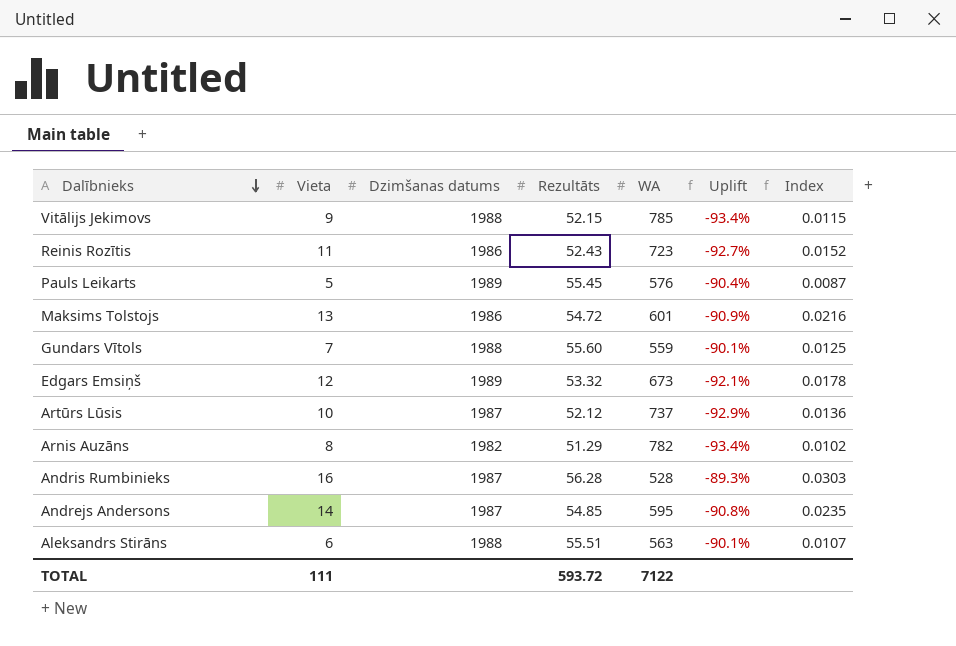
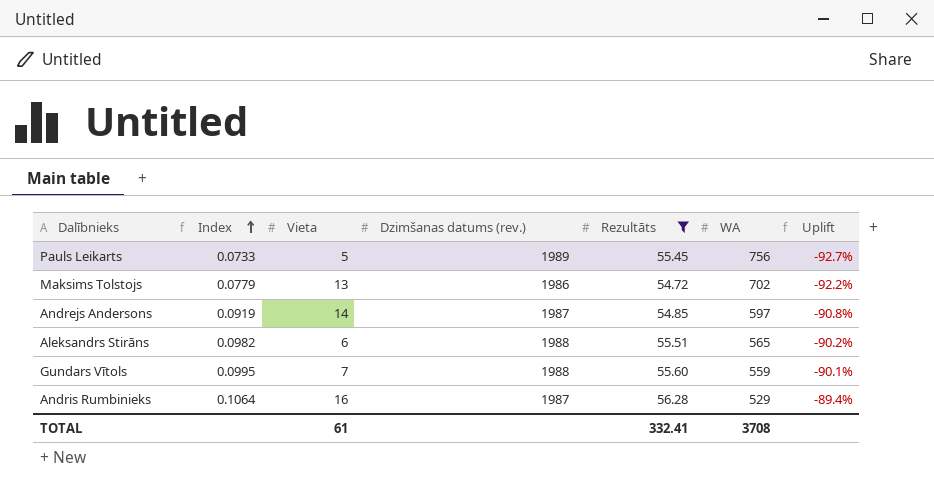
filter: none -> Rezultāts >= 54.72
row order: Dalībnieks descending -> Index ascending
column Index | formula: [Vieta] / [WA] -> [Rezultāts] / [WA]
column Index | position: 7 -> 2
column name: Dzimšanas datums -> Dzimšanas datums (rev.)
Pauls Leikarts | WA: 576 -> 756
Pauls Leikarts | Uplift: -90.4% -> -92.7%
Maksims Tolstojs | WA: 601 -> 702
Maksims Tolstojs | Uplift: -90.9% -> -92.2%
Andrejs Andersons | WA: 595 -> 597
Aleksandrs Stirāns | WA: 563 -> 565
Aleksandrs Stirāns | Uplift: -90.1% -> -90.2%
Andris Rumbinieks | WA: 528 -> 529
Andris Rumbinieks | Uplift: -89.3% -> -89.4%
TOTAL | Vieta: 111 -> 61
TOTAL | Rezultāts: 593.72 -> 332.41
TOTAL | WA: 7122 -> 3708

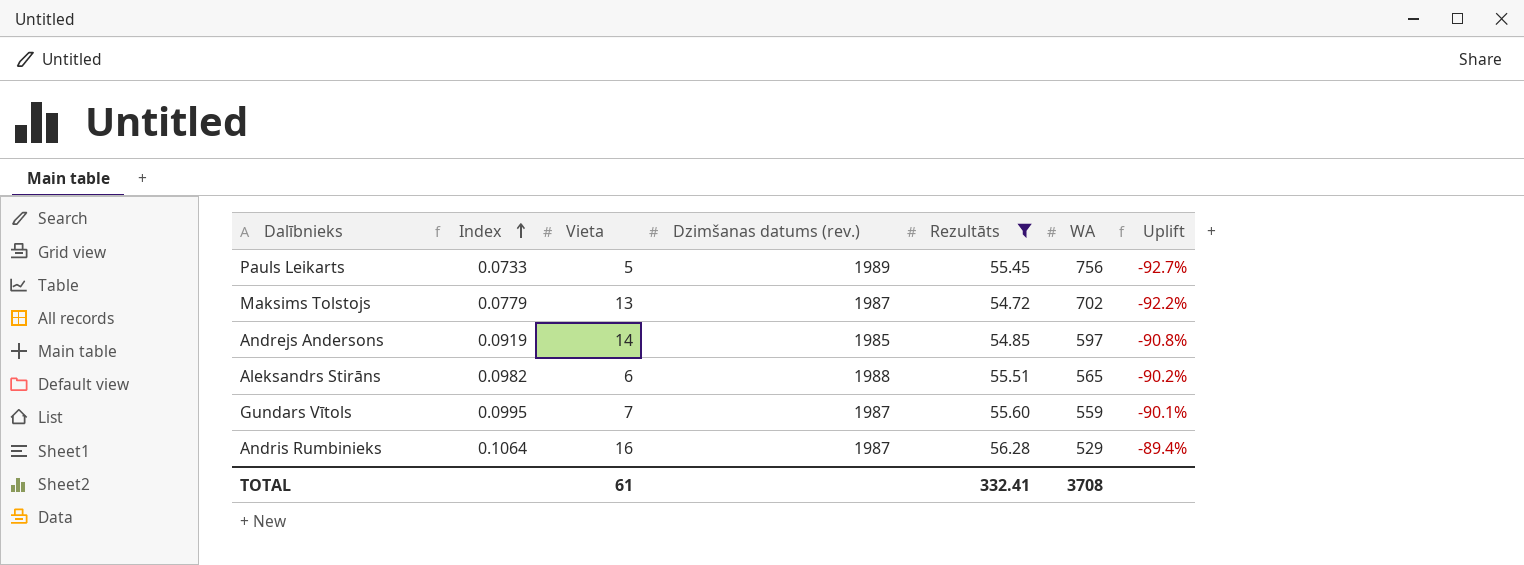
Maksims Tolstojs | Dzimšanas datums (rev.): 1986 -> 1987
Andrejs Andersons | Dzimšanas datums (rev.): 1987 -> 1985
Gundars Vītols | Dzimšanas datums (rev.): 1988 -> 1987

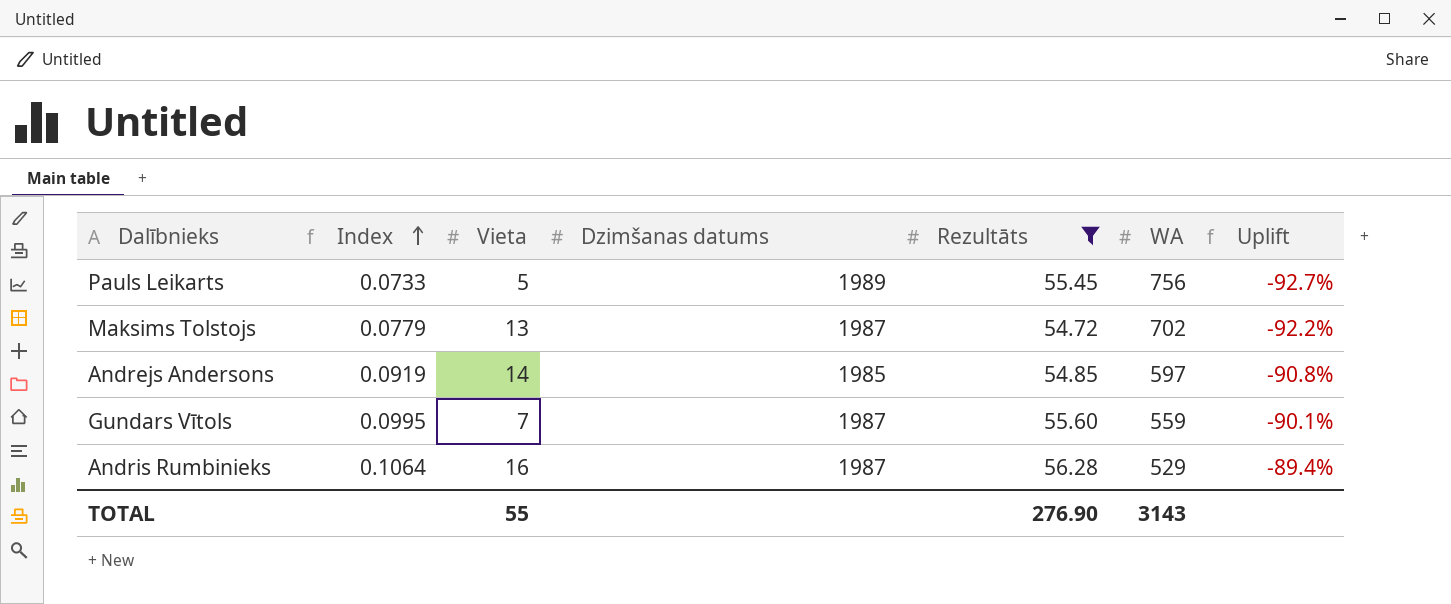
column name: Dzimšanas datums (rev.) -> Dzimšanas datums
row Aleksandrs Stirāns: 0.0982 | 6 | 1988 | 55.51 | 565 | -90.2% -> none
TOTAL | Vieta: 61 -> 55
TOTAL | Rezultāts: 332.41 -> 276.90
TOTAL | WA: 3708 -> 3143

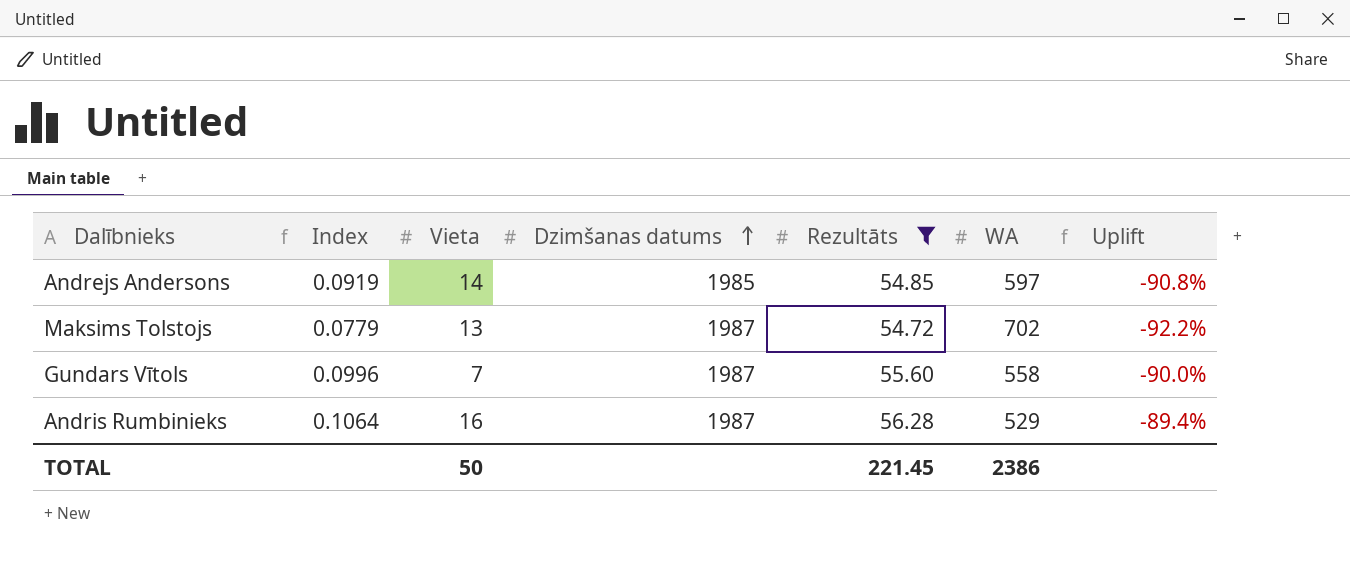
row order: Index ascending -> Dzimšanas datums ascending
row Pauls Leikarts: 0.0733 | 5 | 1989 | 55.45 | 756 | -92.7% -> none
Gundars Vītols | Index: 0.0995 -> 0.0996
Gundars Vītols | WA: 559 -> 558
Gundars Vītols | Uplift: -90.1% -> -90.0%
TOTAL | Vieta: 55 -> 50
TOTAL | Rezultāts: 276.90 -> 221.45
TOTAL | WA: 3143 -> 2386

